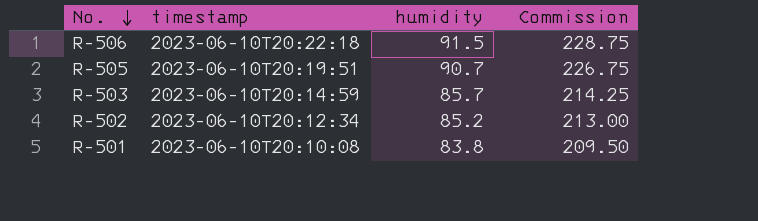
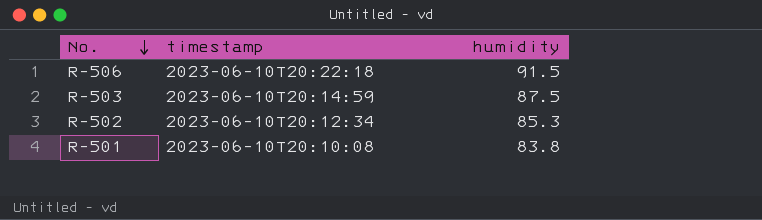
column Commission | formula: [humidity] * 2.5 -> none
row R-505: 2023-06-10T20:19:51 | 90.7 | 226.75 -> none
R-503 | humidity: 85.7 -> 87.5
R-502 | humidity: 85.2 -> 85.3

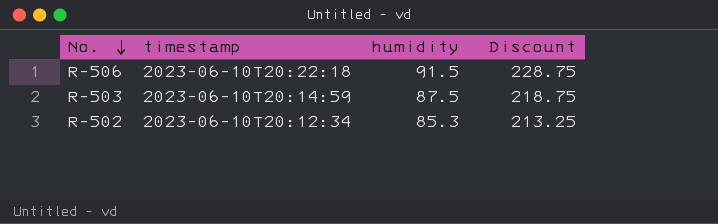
column Discount | formula: none -> [humidity] * 2.5
row R-501: 2023-06-10T20:10:08 | 83.8 -> none

